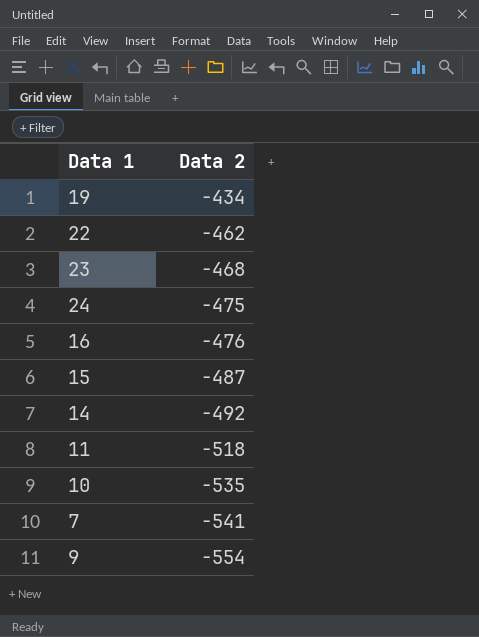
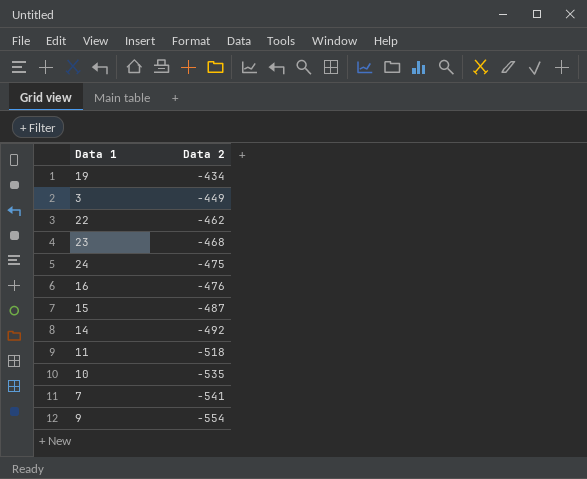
row 3: none -> -449

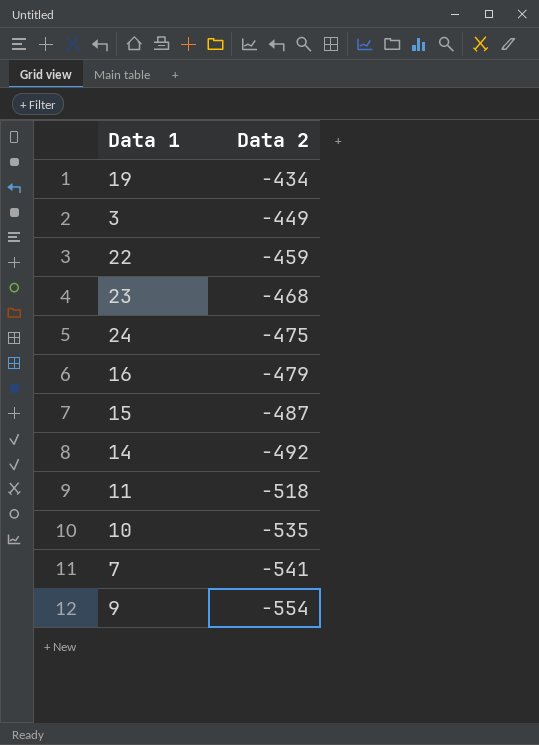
22 | Data 2: -462 -> -459
16 | Data 2: -476 -> -479

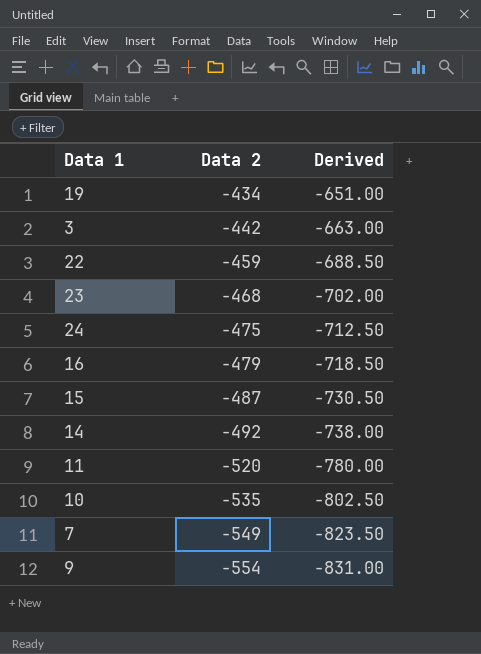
column Derived | formula: none -> [Data 2] * 1.5
3 | Data 2: -449 -> -442
11 | Data 2: -518 -> -520
7 | Data 2: -541 -> -549

